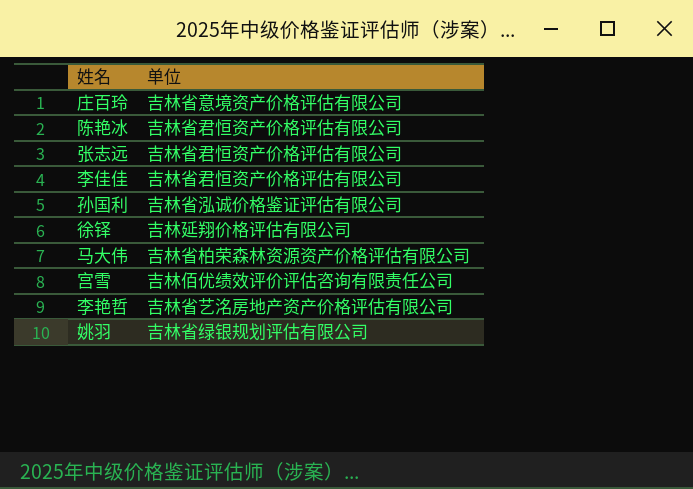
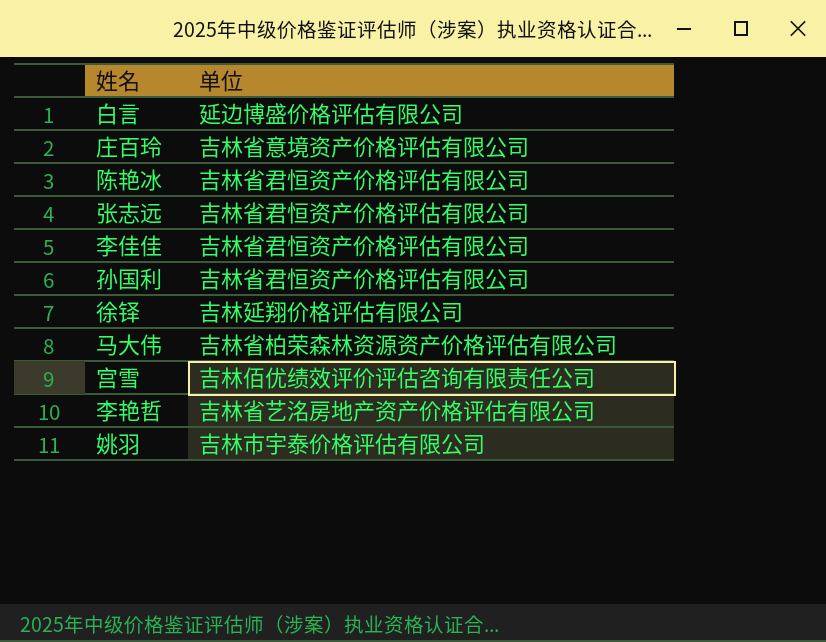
row 白言: none -> 延边博盛价格评估有限公司
孙国利 | 单位: 吉林省泓诚价格鉴证评估有限公司 -> 吉林省君恒资产价格评估有限公司
姚羽 | 单位: 吉林省绿银规划评估有限公司 -> 吉林市宇泰价格评估有限公司

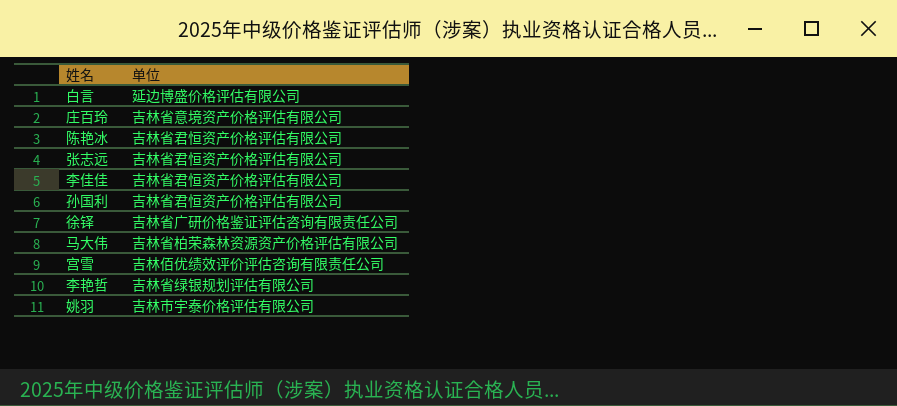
徐铎 | 单位: 吉林延翔价格评估有限公司 -> 吉林省广研价格鉴证评估咨询有限责任公司
李艳哲 | 单位: 吉林省艺洺房地产资产价格评估有限公司 -> 吉林省绿银规划评估有限公司

